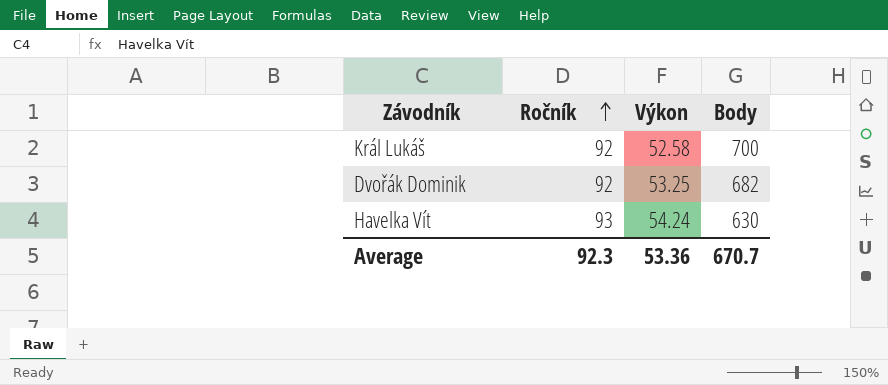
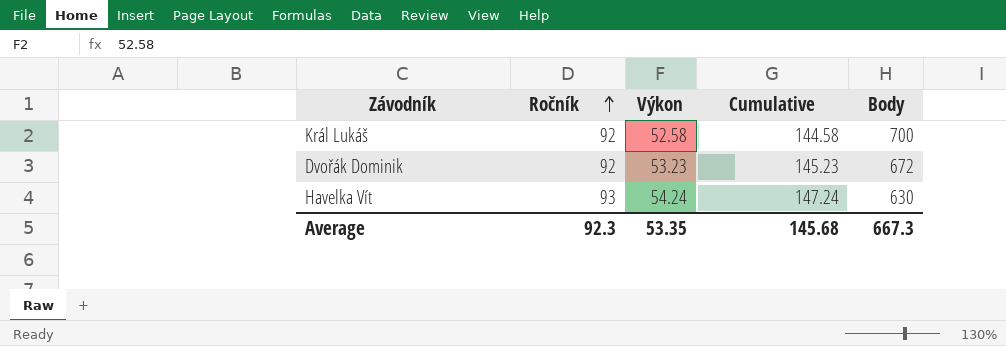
column Cumulative | formula: none -> [Ročník] + [Výkon]
Dvořák Dominik | Výkon: 53.25 -> 53.23
Dvořák Dominik | Body: 682 -> 672
Average | Výkon: 53.36 -> 53.35
Average | Body: 670.7 -> 667.3

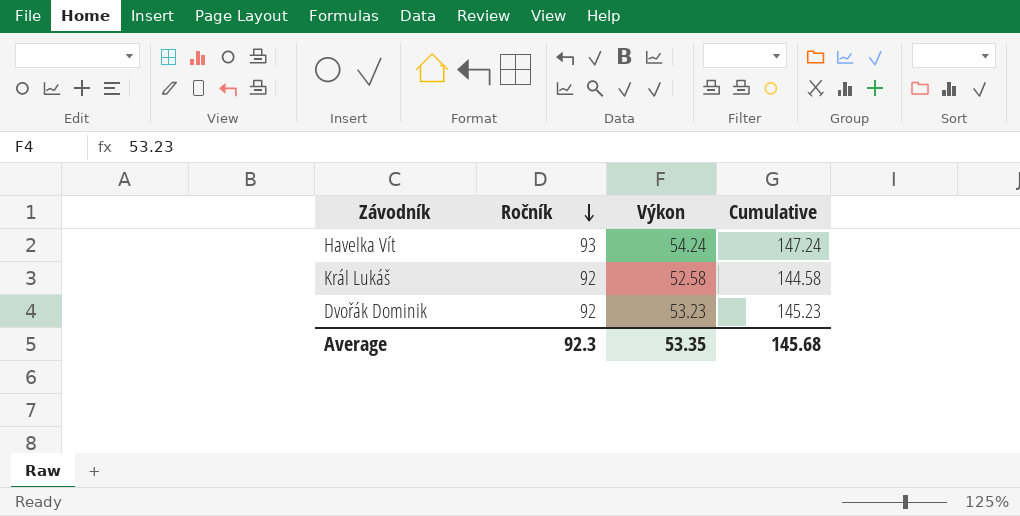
row order: Ročník ascending -> Ročník descending
column Body | position: 5 -> none

